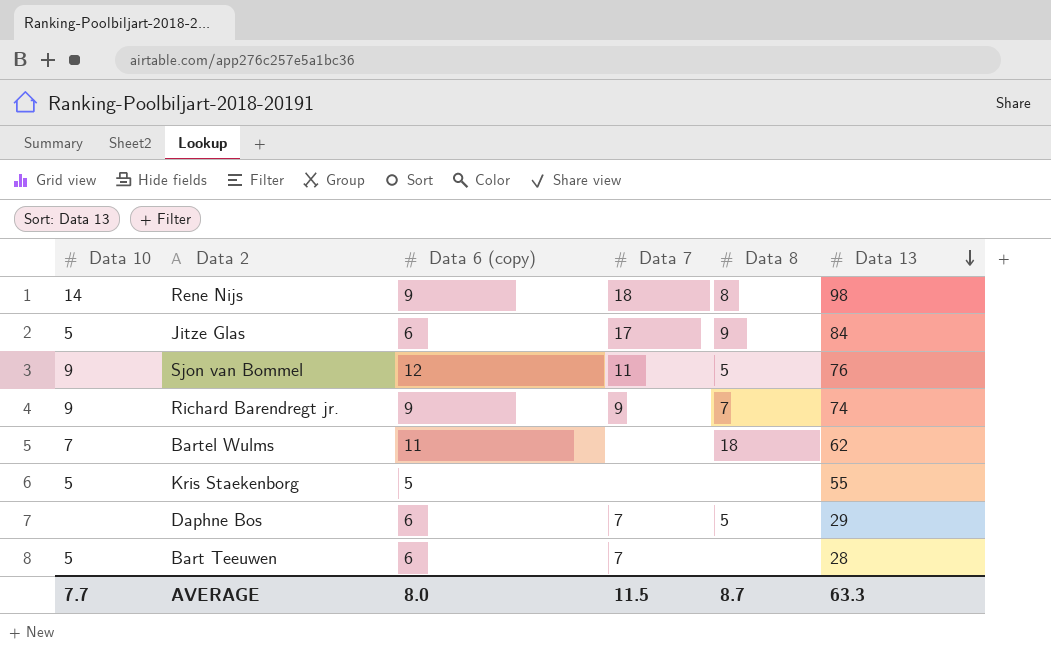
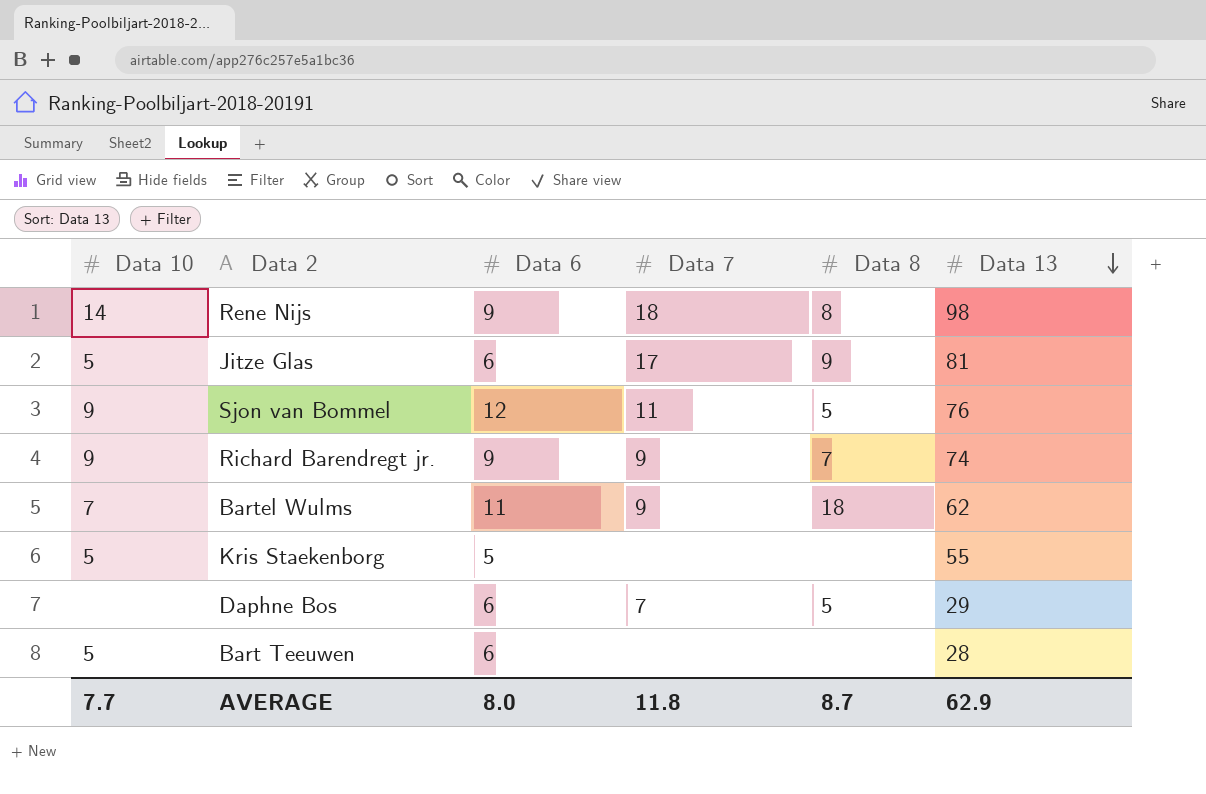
column name: Data 6 (copy) -> Data 6
Jitze Glas | Data 13: 84 -> 81
Bartel Wulms | Data 7: none -> 9
Bart Teeuwen | Data 7: 7 -> none
AVERAGE | Data 7: 11.5 -> 11.8
AVERAGE | Data 13: 63.3 -> 62.9

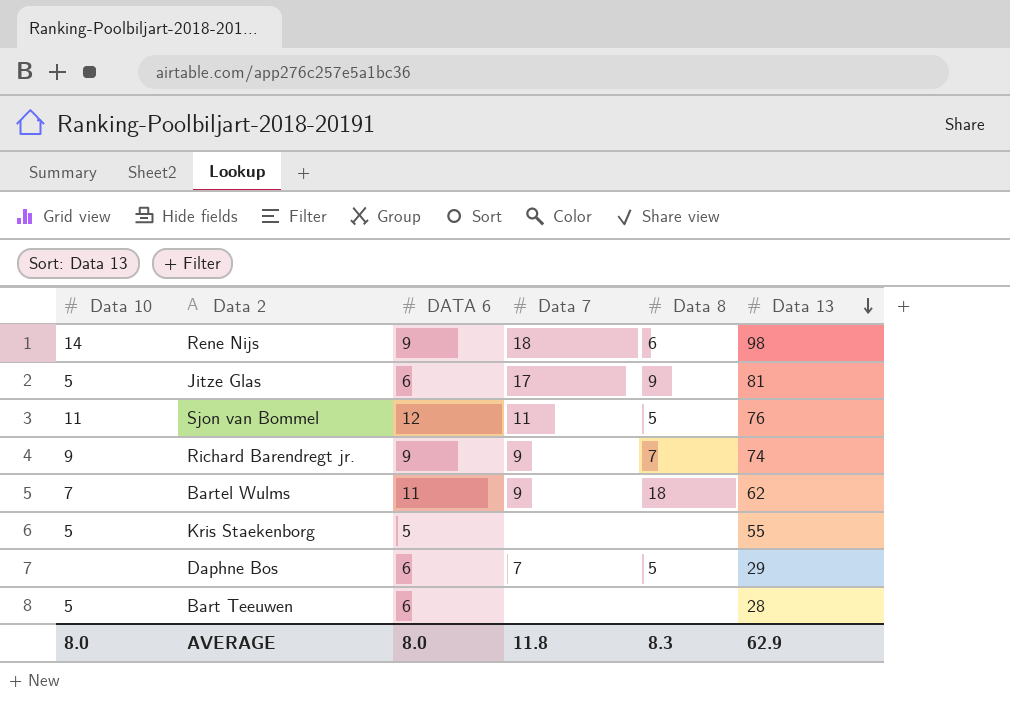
column name: Data 6 -> DATA 6
Rene Nijs | Data 8: 8 -> 6
Sjon van Bommel | Data 10: 9 -> 11
AVERAGE | Data 10: 7.7 -> 8.0
AVERAGE | Data 8: 8.7 -> 8.3

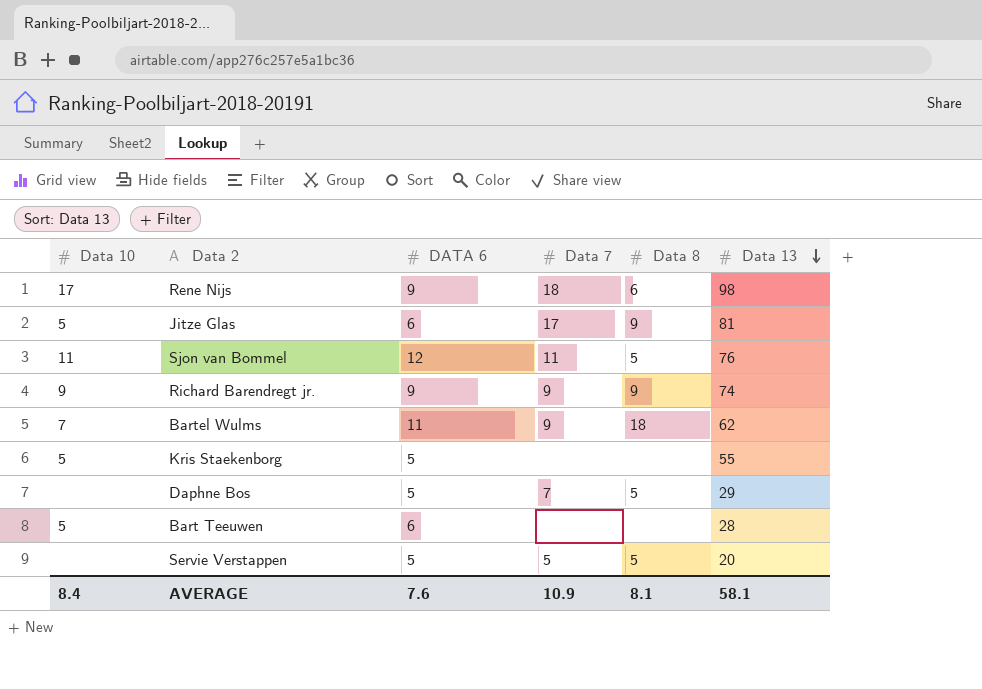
Rene Nijs | Data 10: 14 -> 17
Richard Barendregt jr. | Data 8: 7 -> 9
Daphne Bos | DATA 6: 6 -> 5
row Servie Verstappen: none -> none | 5 | 5 | 5 | 20
AVERAGE | Data 10: 8.0 -> 8.4
AVERAGE | DATA 6: 8.0 -> 7.6
AVERAGE | Data 7: 11.8 -> 10.9
AVERAGE | Data 8: 8.3 -> 8.1
AVERAGE | Data 13: 62.9 -> 58.1

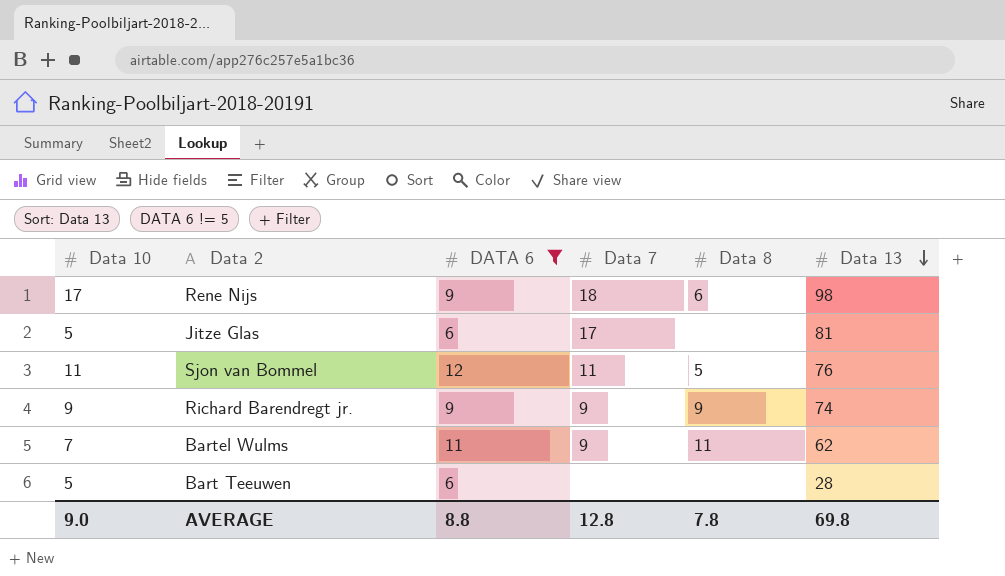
filter: none -> DATA 6 != 5
Jitze Glas | Data 8: 9 -> none
Bartel Wulms | Data 8: 18 -> 11
AVERAGE | Data 10: 8.4 -> 9.0
AVERAGE | DATA 6: 7.6 -> 8.8
AVERAGE | Data 7: 10.9 -> 12.8
AVERAGE | Data 8: 8.1 -> 7.8
AVERAGE | Data 13: 58.1 -> 69.8

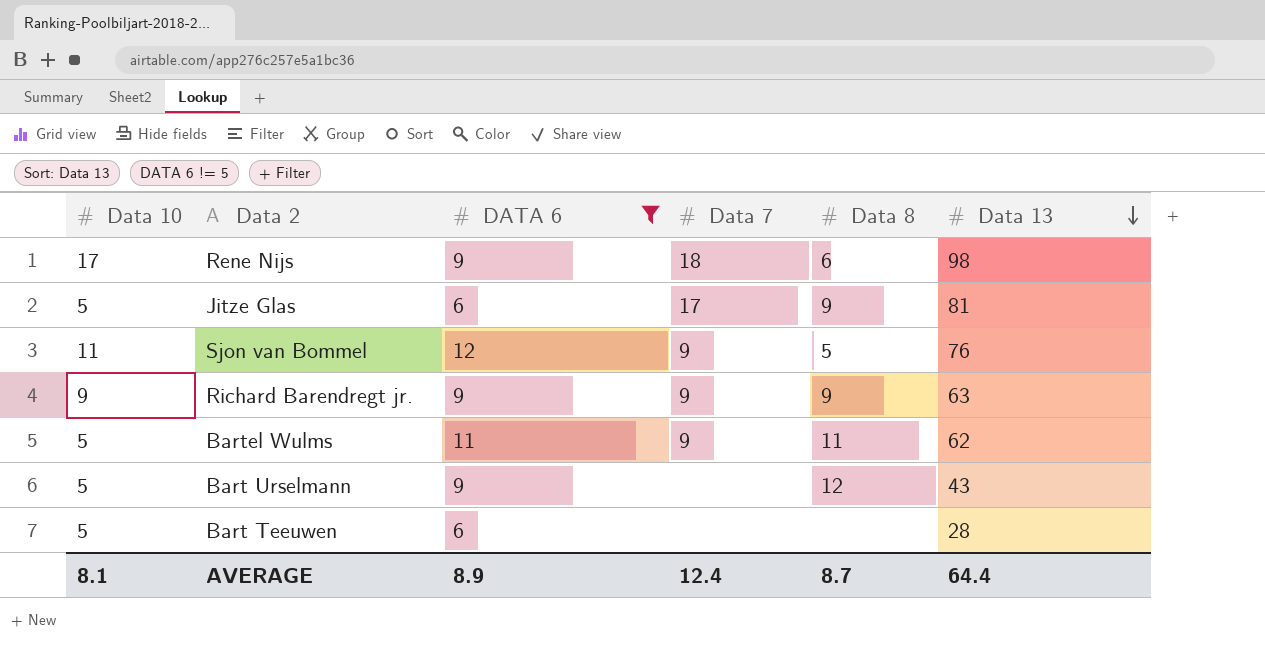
Jitze Glas | Data 8: none -> 9
Sjon van Bommel | Data 7: 11 -> 9
Richard Barendregt jr. | Data 13: 74 -> 63
Bartel Wulms | Data 10: 7 -> 5
row Bart Urselmann: none -> 5 | 9 | none | 12 | 43
AVERAGE | Data 10: 9.0 -> 8.1
AVERAGE | DATA 6: 8.8 -> 8.9
AVERAGE | Data 7: 12.8 -> 12.4
AVERAGE | Data 8: 7.8 -> 8.7
AVERAGE | Data 13: 69.8 -> 64.4

